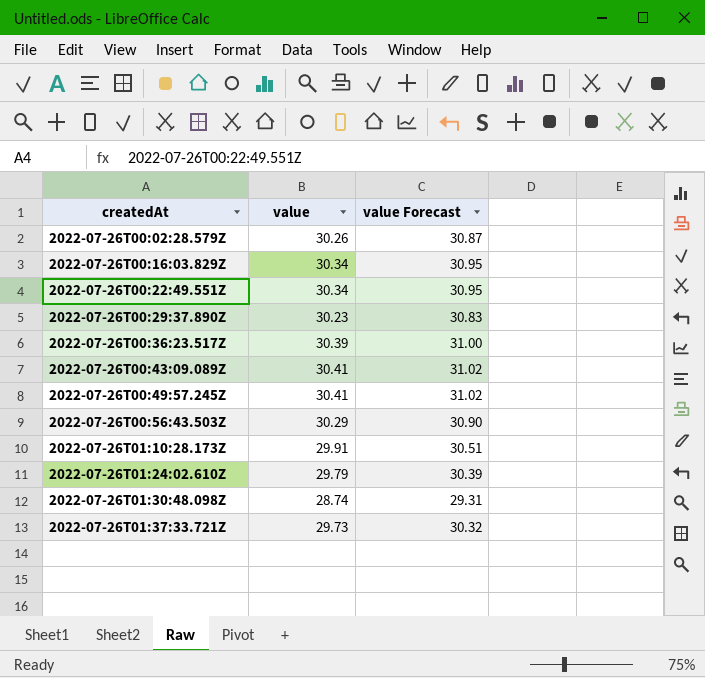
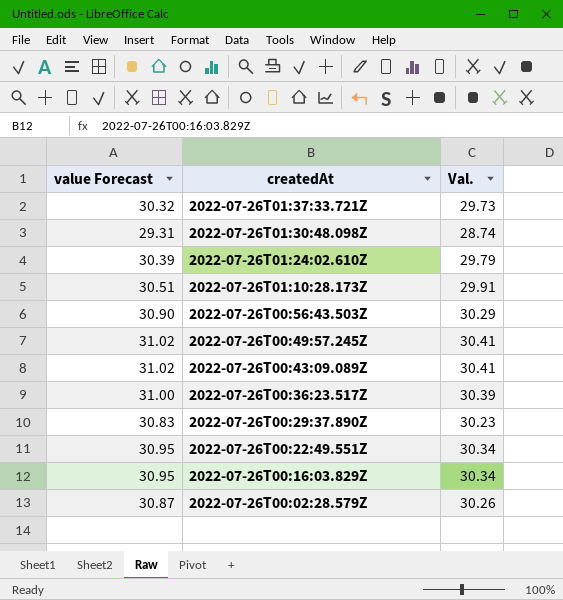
row order: createdAt ascending -> createdAt descending
column value Forecast | position: 3 -> 1
column name: value -> Val.

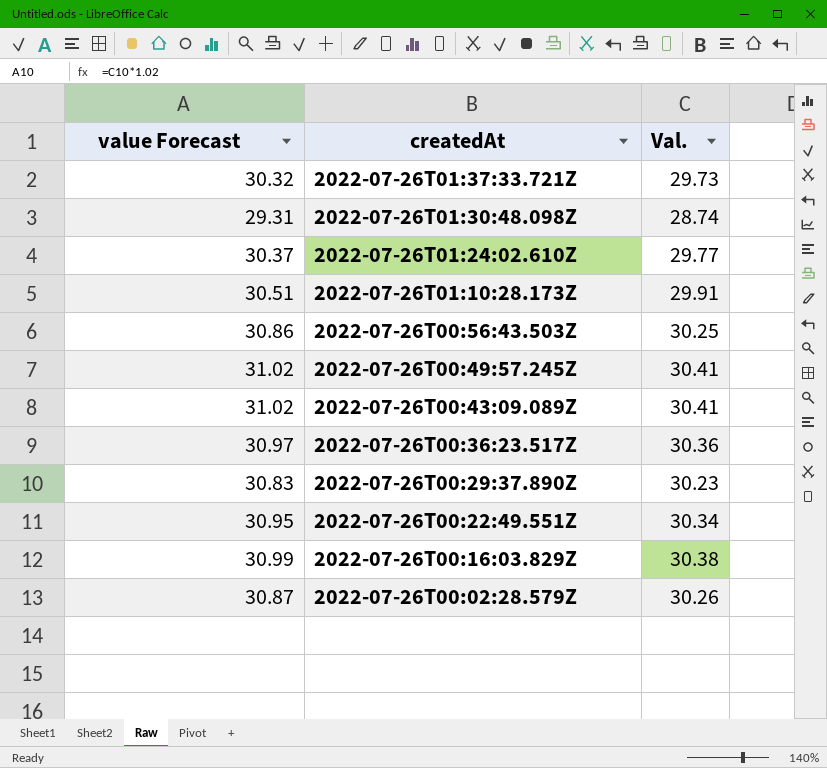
2022-07-26T01:24:02.610Z | value Forecast: 30.39 -> 30.37
2022-07-26T01:24:02.610Z | Val.: 29.79 -> 29.77
2022-07-26T00:56:43.503Z | value Forecast: 30.90 -> 30.86
2022-07-26T00:56:43.503Z | Val.: 30.29 -> 30.25
2022-07-26T00:36:23.517Z | value Forecast: 31.00 -> 30.97
2022-07-26T00:36:23.517Z | Val.: 30.39 -> 30.36
2022-07-26T00:16:03.829Z | value Forecast: 30.95 -> 30.99
2022-07-26T00:16:03.829Z | Val.: 30.34 -> 30.38

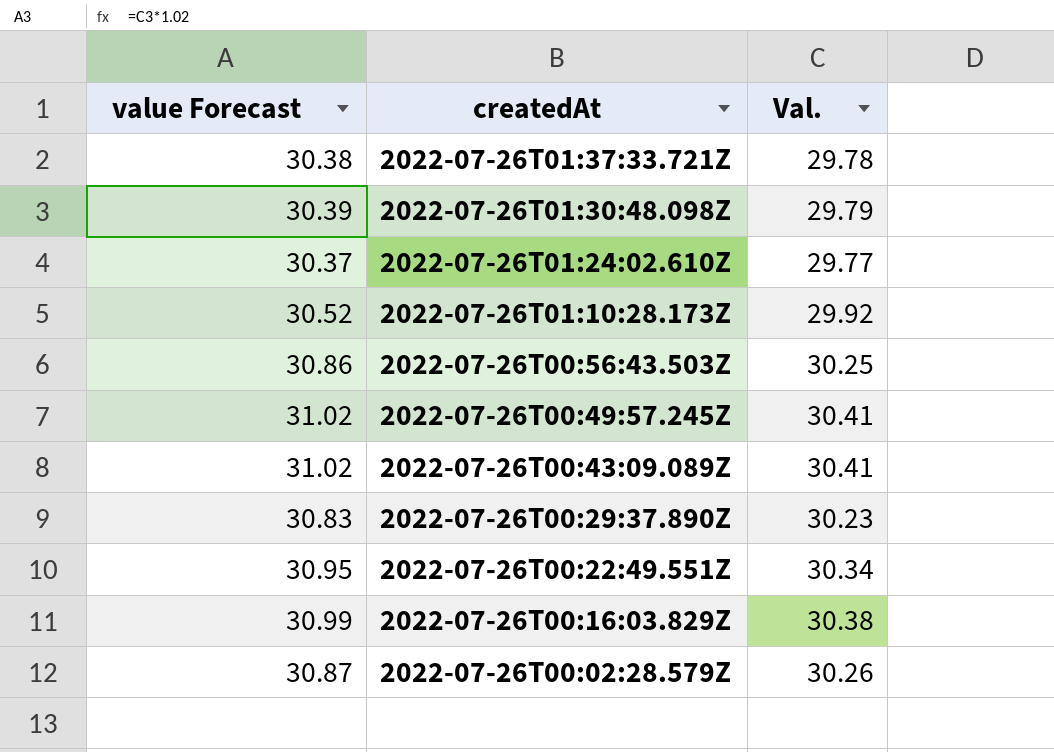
row 2022-07-26T00:36:23.517Z: 30.97 | 30.36 -> none
2022-07-26T01:37:33.721Z | value Forecast: 30.32 -> 30.38
2022-07-26T01:37:33.721Z | Val.: 29.73 -> 29.78
2022-07-26T01:30:48.098Z | value Forecast: 29.31 -> 30.39
2022-07-26T01:30:48.098Z | Val.: 28.74 -> 29.79
2022-07-26T01:10:28.173Z | value Forecast: 30.51 -> 30.52
2022-07-26T01:10:28.173Z | Val.: 29.91 -> 29.92

